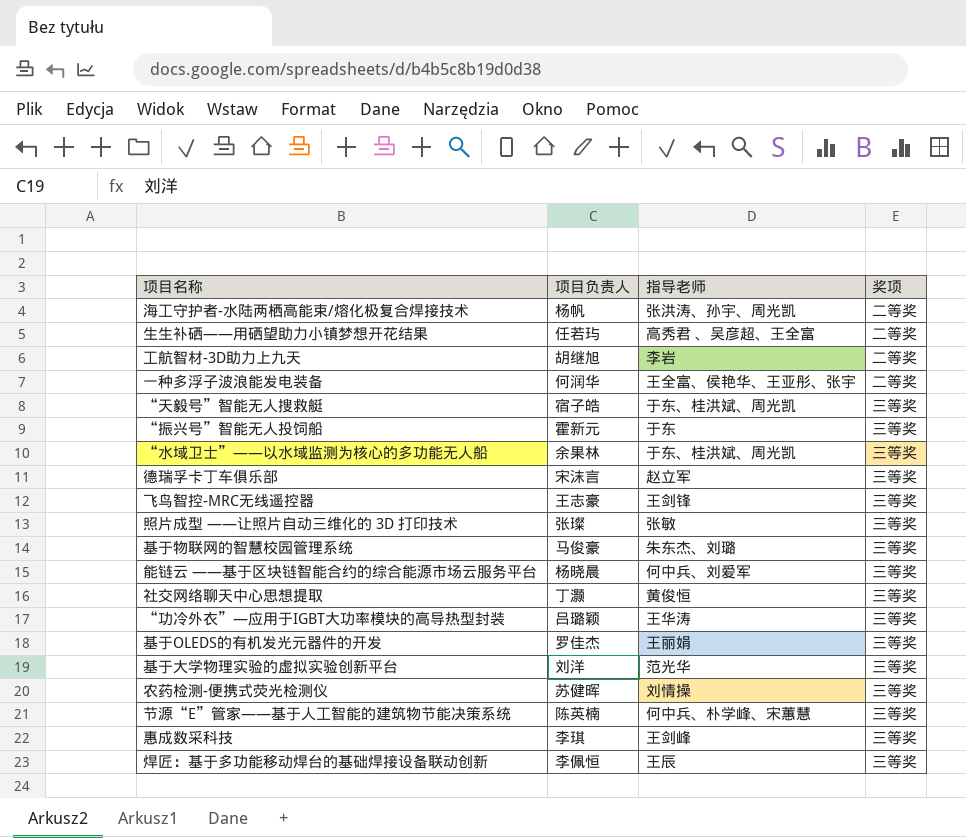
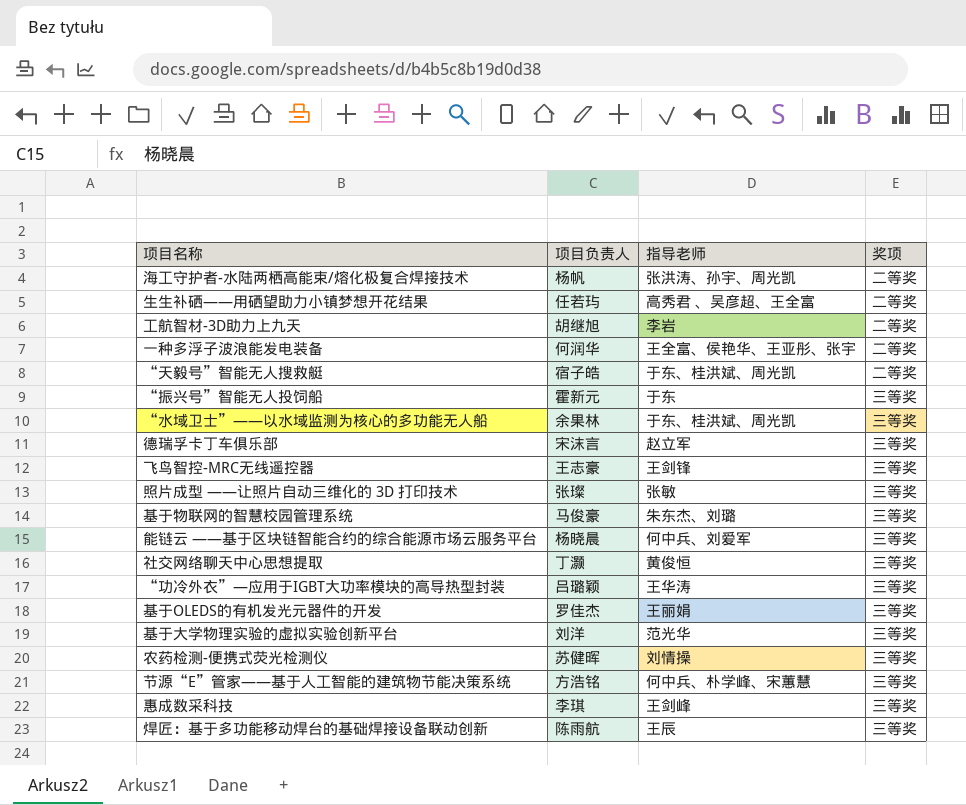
“天毅号”智能无人搜救艇 | 奖项: 三等奖 -> 二等奖
节源“E”管家——基于人工智能的建筑物节能决策系统 | 项目负责人: 陈英楠 -> 方浩铭
焊匠：基于多功能移动焊台的基础焊接设备联动创新 | 项目负责人: 李佩恒 -> 陈雨航

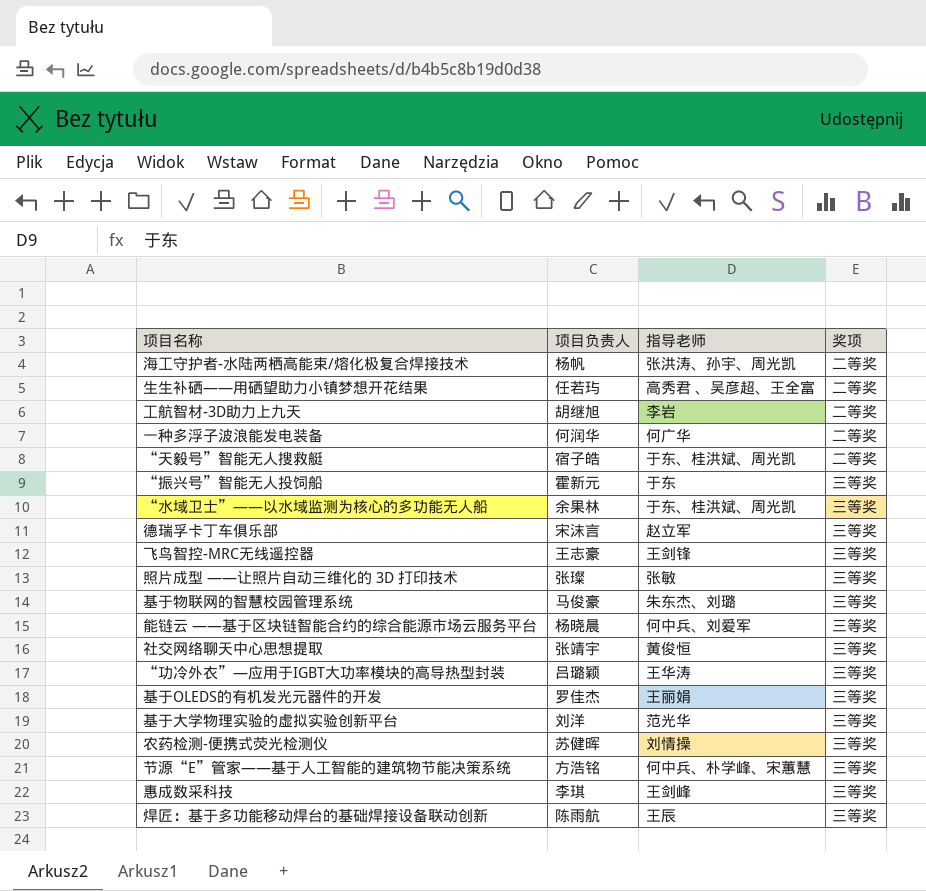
一种多浮子波浪能发电装备 | 指导老师: 王全富、侯艳华、王亚彤、张宇 -> 何广华
社交网络聊天中心思想提取 | 项目负责人: 丁灏 -> 张靖宇

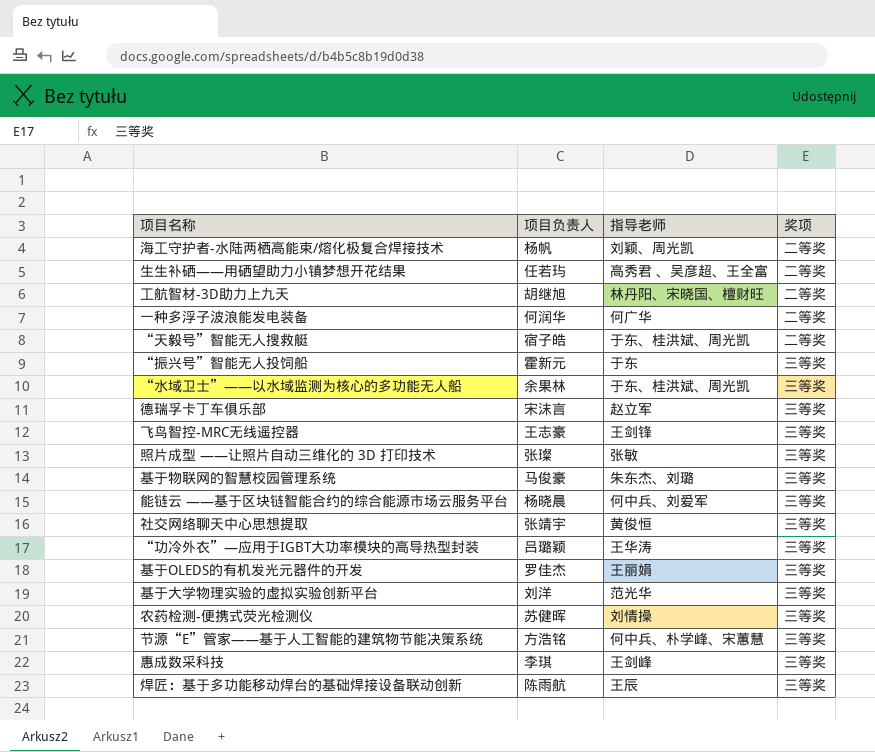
海工守护者-水陆两栖高能束/熔化极复合焊接技术 | 指导老师: 张洪涛、孙宇、周光凯 -> 刘颖、周光凯
工航智材-3D助力上九天 | 指导老师: 李岩 -> 林丹阳、宋晓国、檀财旺

